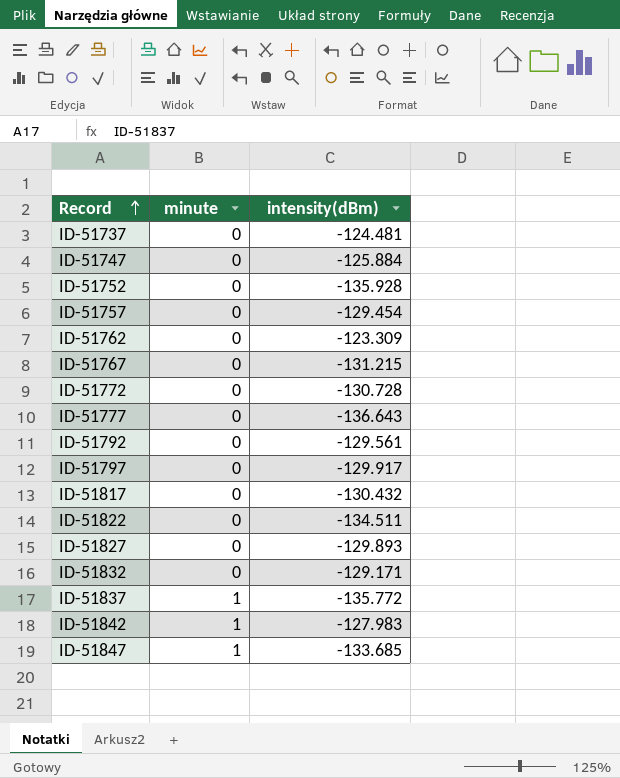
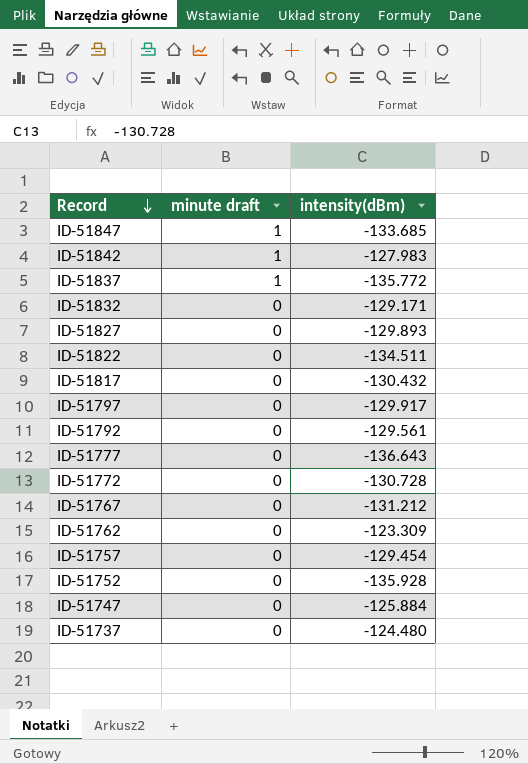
row order: Record ascending -> Record descending
column name: minute -> minute draft
ID-51767 | intensity(dBm): -131.215 -> -131.212
ID-51737 | intensity(dBm): -124.481 -> -124.480

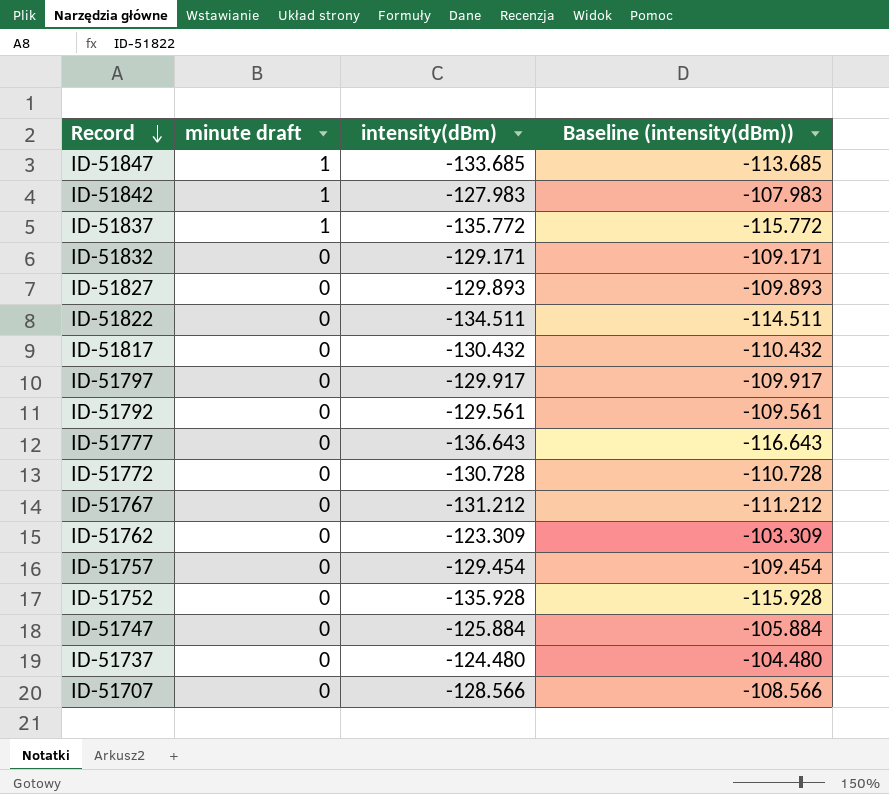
column Baseline (intensity(dBm)) | formula: none -> [intensity(dBm)] + 20
row ID-51707: none -> 0 | -128.566 | -108.566

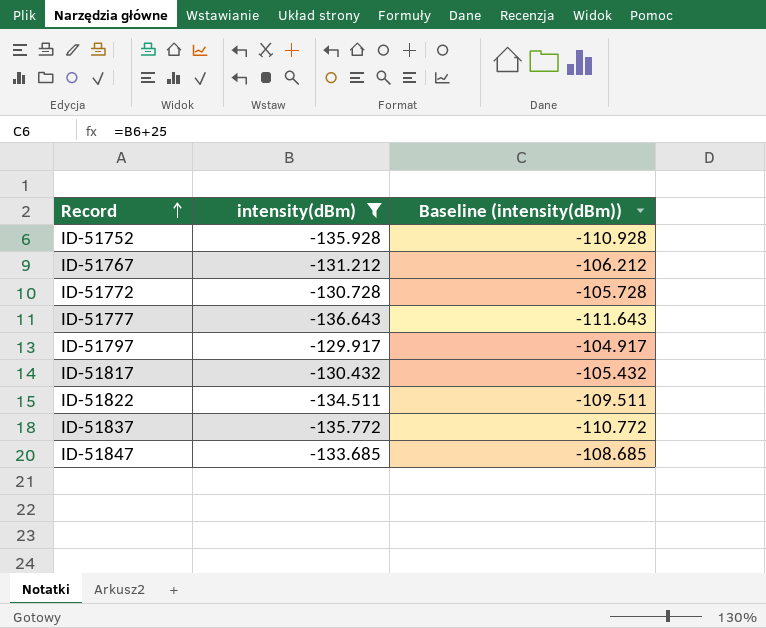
filter: none -> intensity(dBm) <= -129.917
row order: Record descending -> Record ascending
column minute draft | position: 2 -> none
column Baseline (intensity(dBm)) | formula: [intensity(dBm)] + 20 -> [intensity(dBm)] + 25

